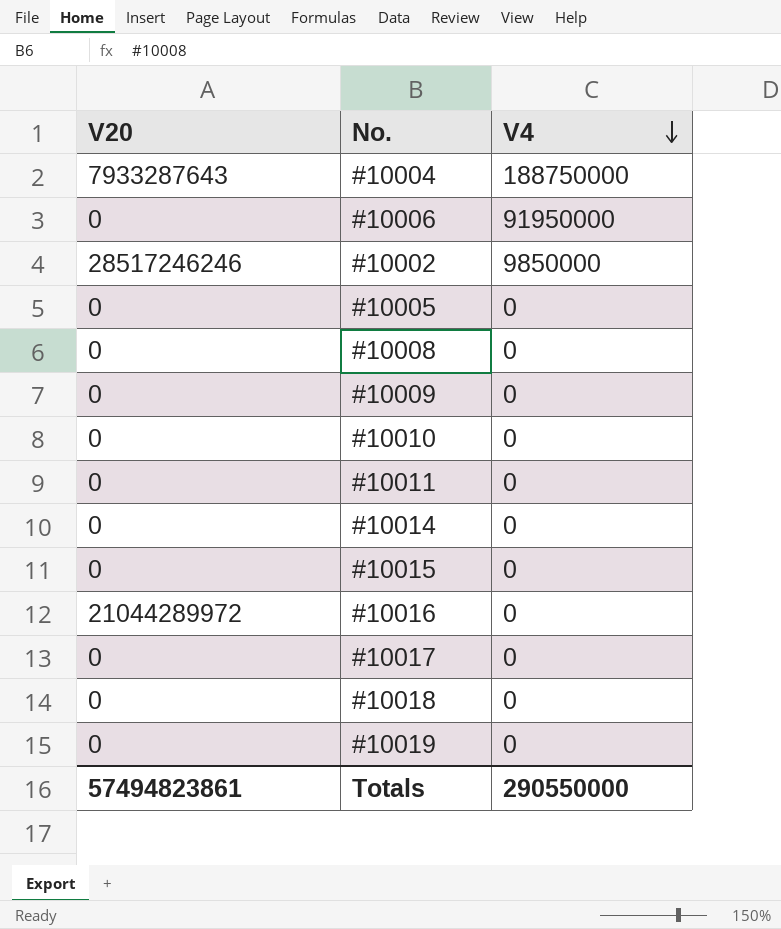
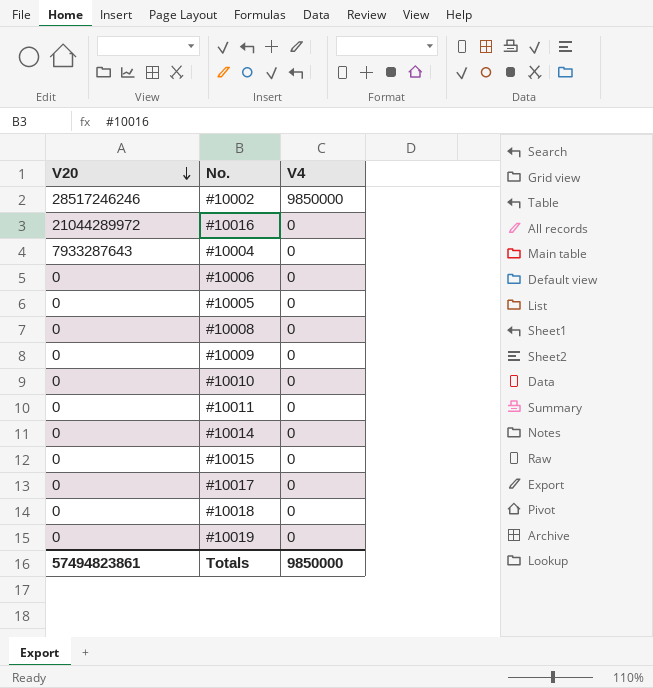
row order: V4 descending -> V20 descending
#10004 | V4: 188750000 -> 0
#10006 | V4: 91950000 -> 0
Totals | V4: 290550000 -> 9850000

